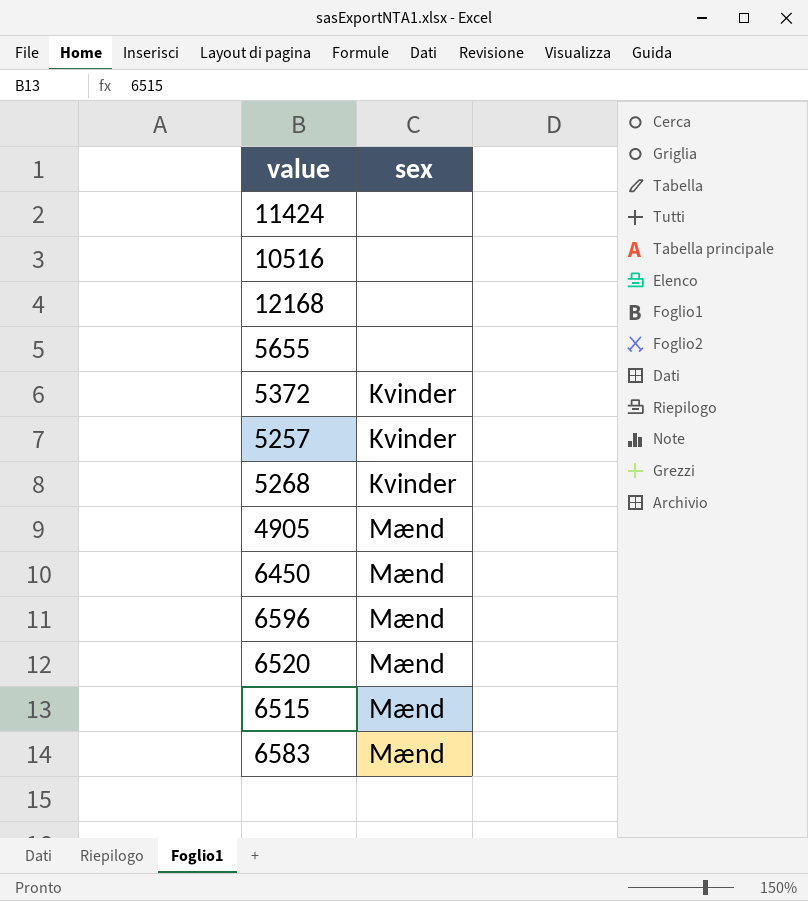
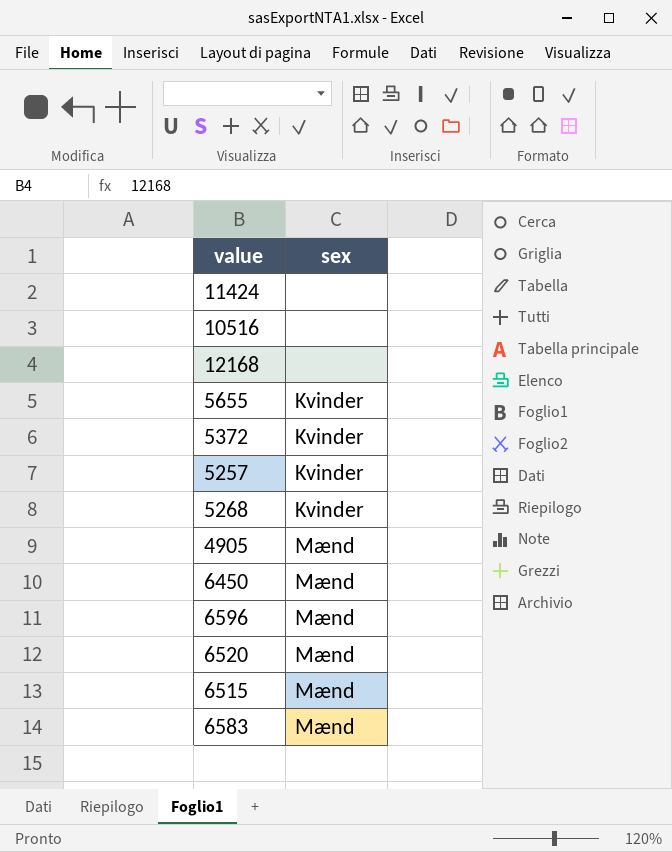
5655 | sex: none -> Kvinder

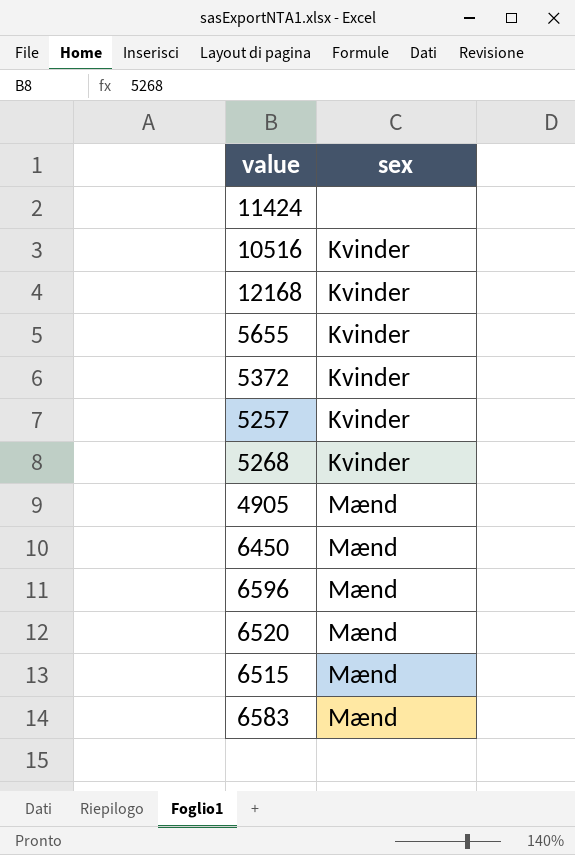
10516 | sex: none -> Kvinder
12168 | sex: none -> Kvinder

